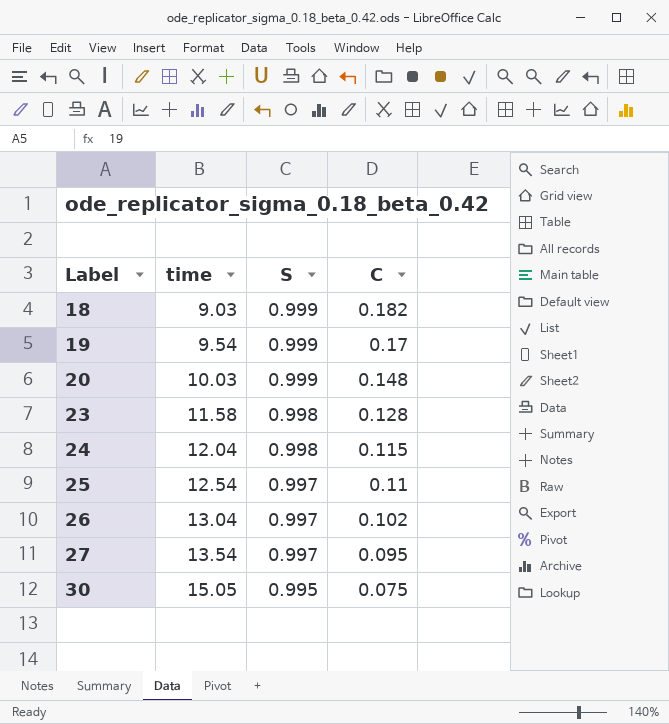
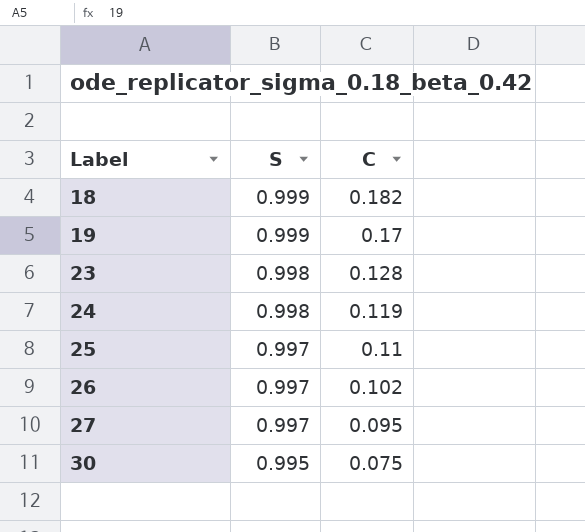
column time | position: 2 -> none
row 20: 10.03 | 0.999 | 0.148 -> none
24 | C: 0.115 -> 0.119

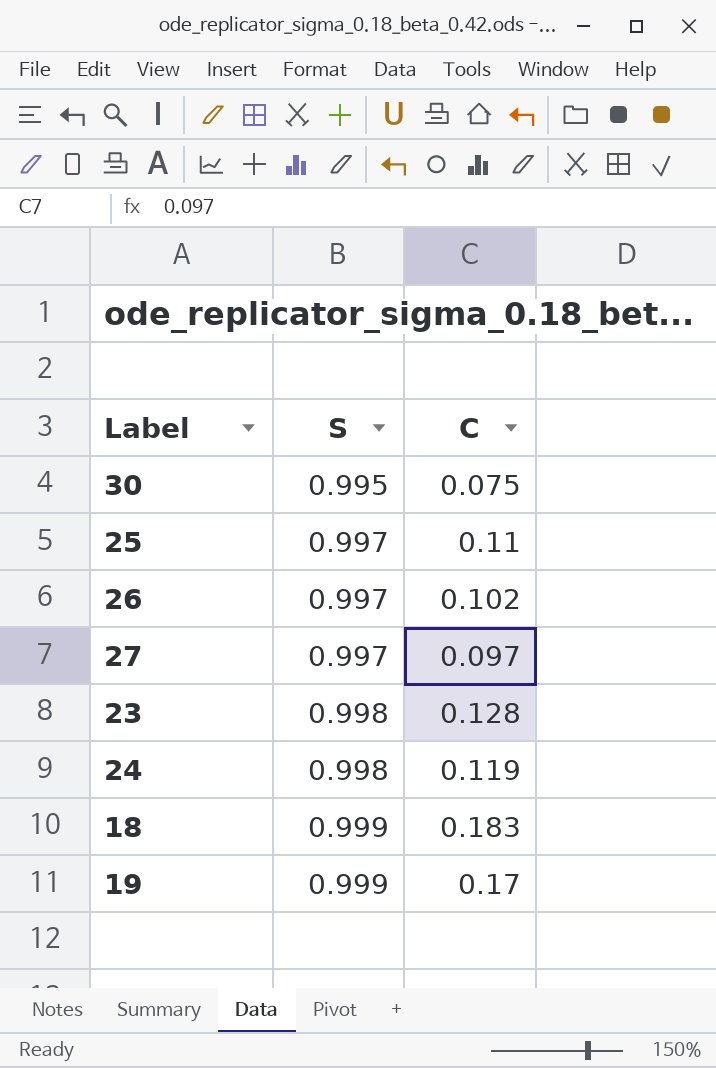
row order: Label ascending -> S ascending
27 | C: 0.095 -> 0.097
18 | C: 0.182 -> 0.183

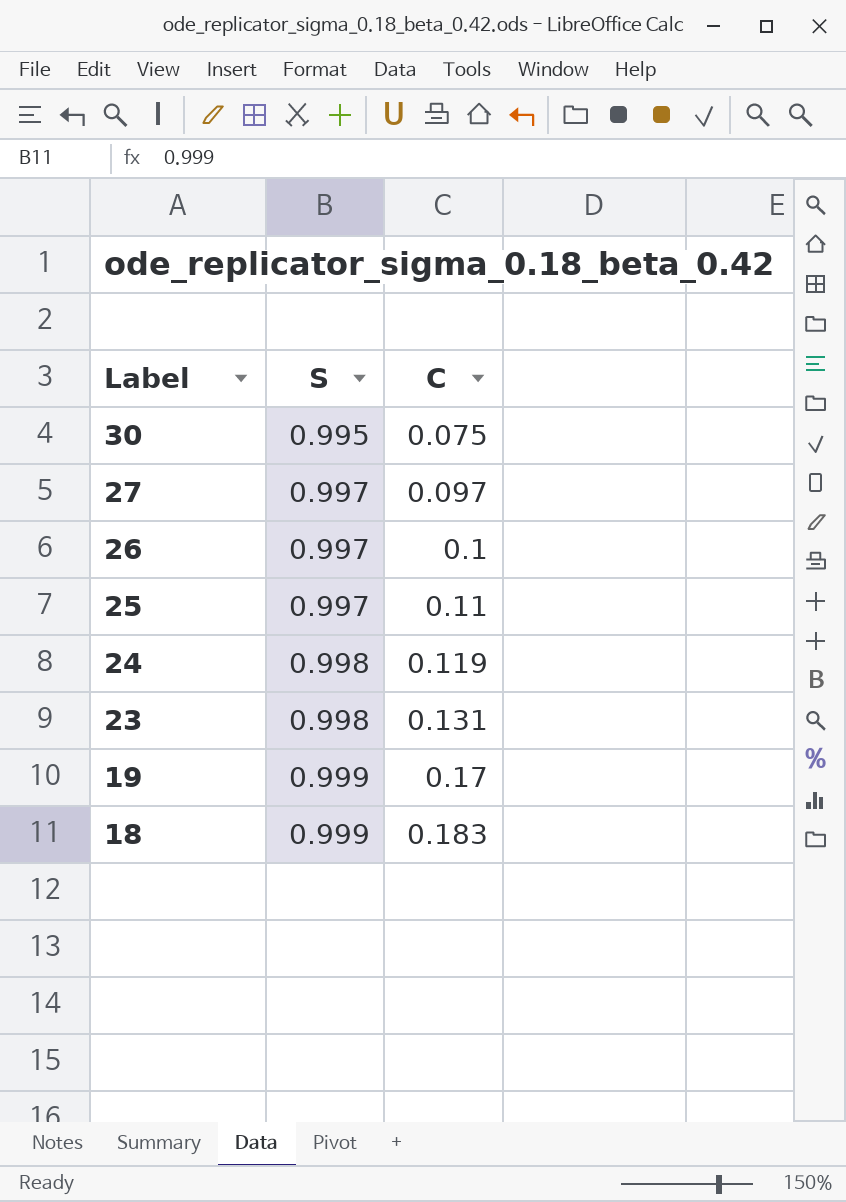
row order: S ascending -> Label descending
26 | C: 0.102 -> 0.1
23 | C: 0.128 -> 0.131

